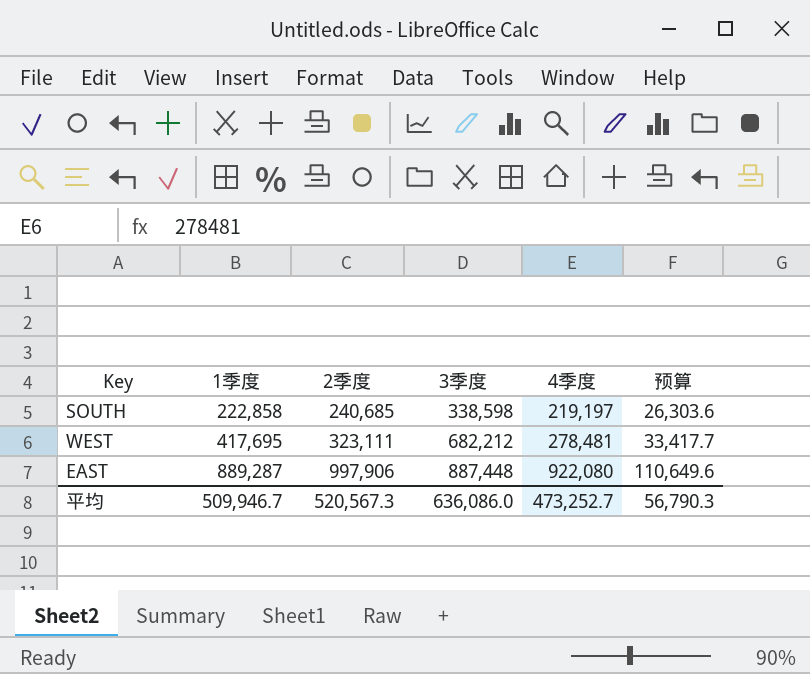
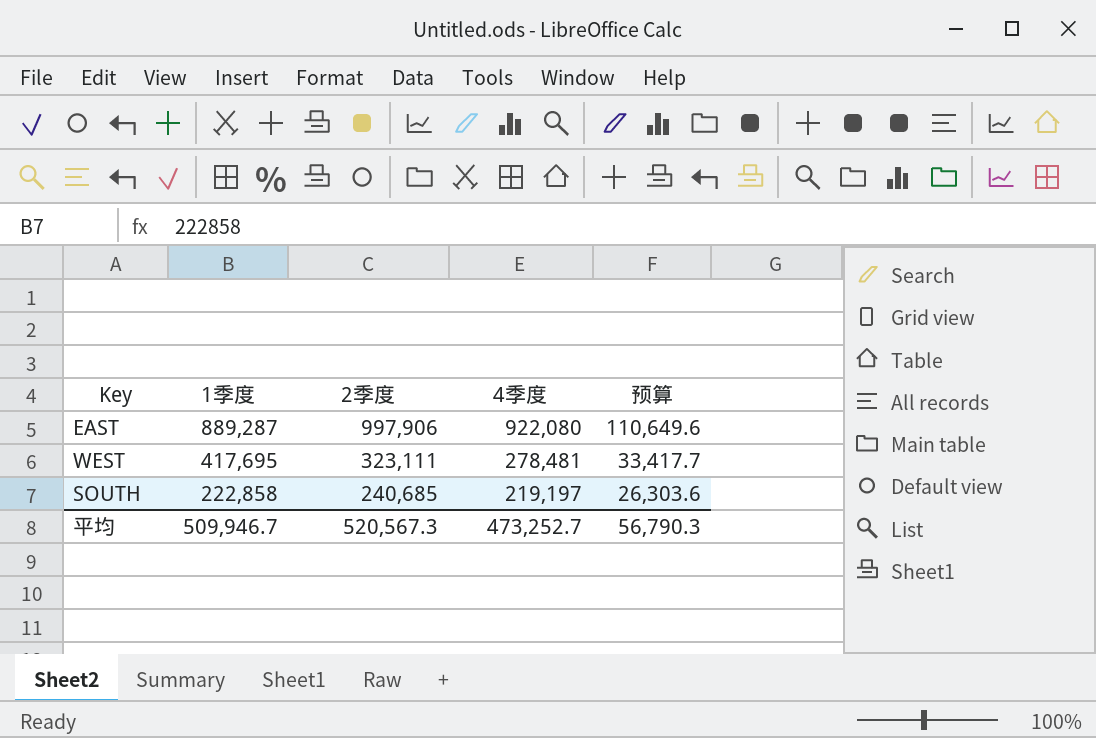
row order: 1季度 ascending -> 1季度 descending
column 3季度 | position: 4 -> none

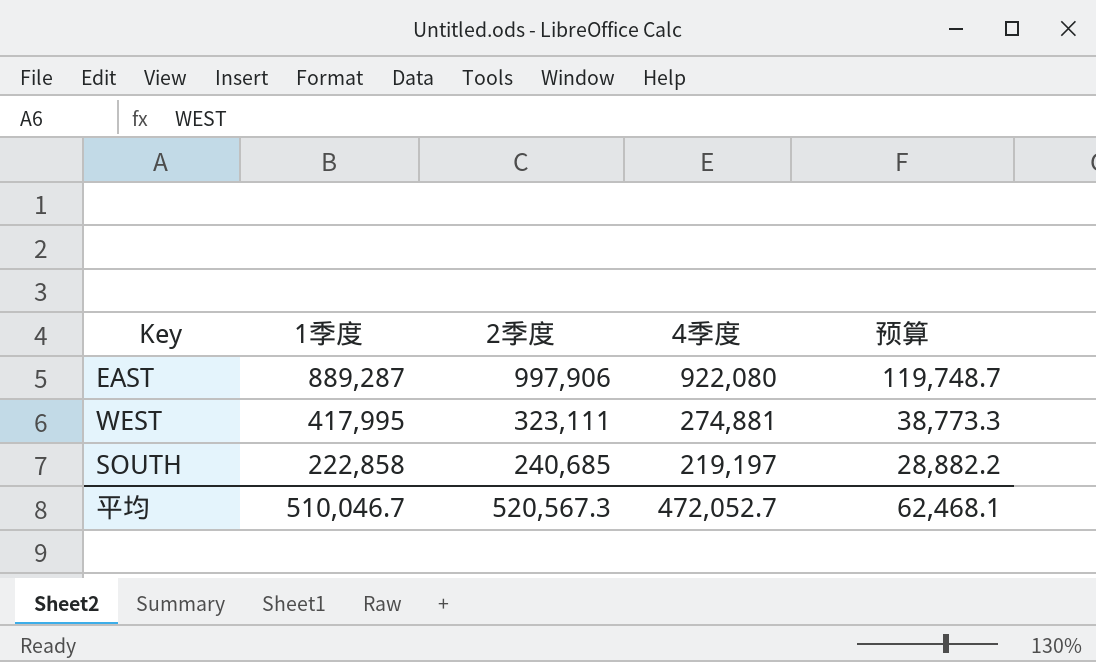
column 预算 | formula: [4季度] * 0.12 -> [2季度] * 0.12
WEST | 1季度: 417,695 -> 417,995
WEST | 4季度: 278,481 -> 274,881
平均 | 1季度: 509,946.7 -> 510,046.7
平均 | 4季度: 473,252.7 -> 472,052.7
平均 | 预算: 56,790.3 -> 62,468.1

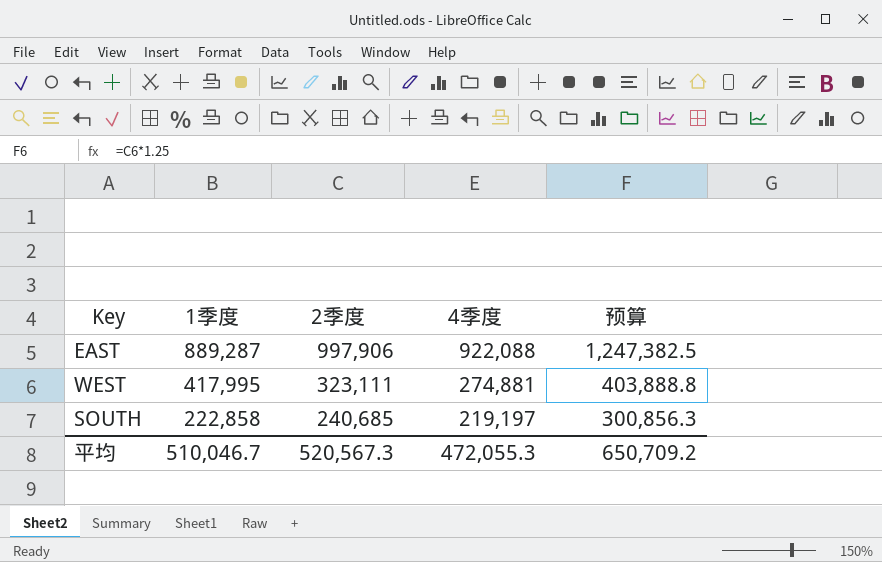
column 预算 | formula: [2季度] * 0.12 -> [2季度] * 1.25
EAST | 4季度: 922,080 -> 922,088
平均 | 4季度: 472,052.7 -> 472,055.3
平均 | 预算: 62,468.1 -> 650,709.2

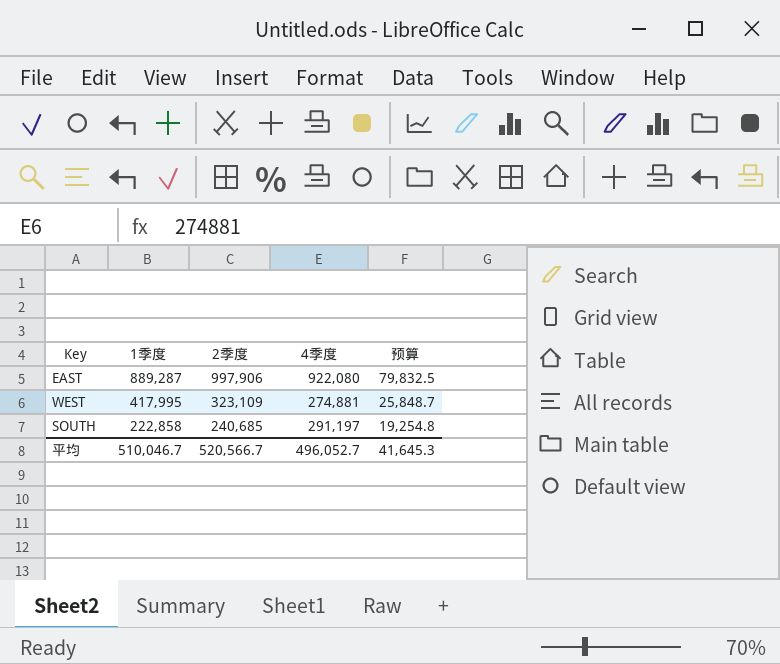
column 预算 | formula: [2季度] * 1.25 -> [2季度] * 0.08
EAST | 4季度: 922,088 -> 922,080
WEST | 2季度: 323,111 -> 323,109
SOUTH | 4季度: 219,197 -> 291,197
平均 | 2季度: 520,567.3 -> 520,566.7
平均 | 4季度: 472,055.3 -> 496,052.7
平均 | 预算: 650,709.2 -> 41,645.3

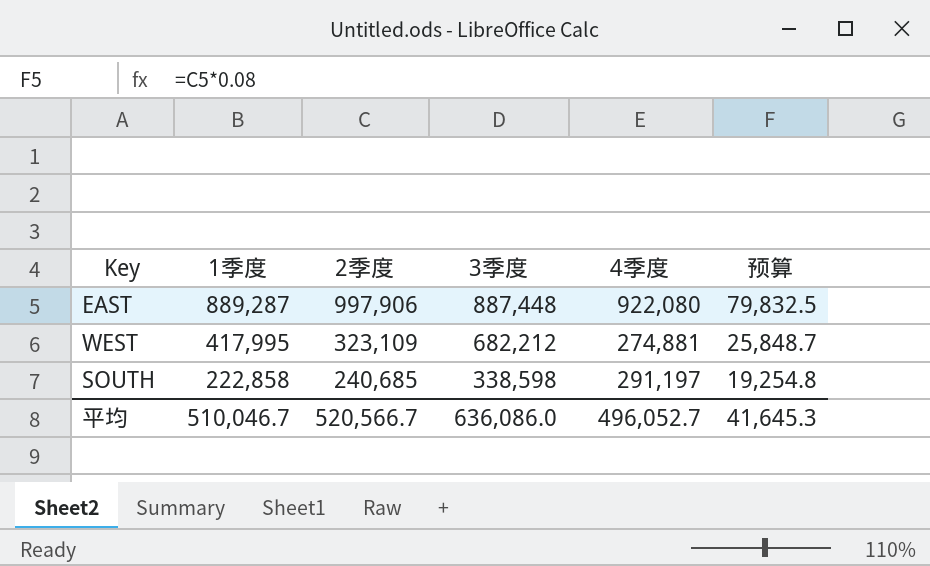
column 3季度 | position: none -> 4

